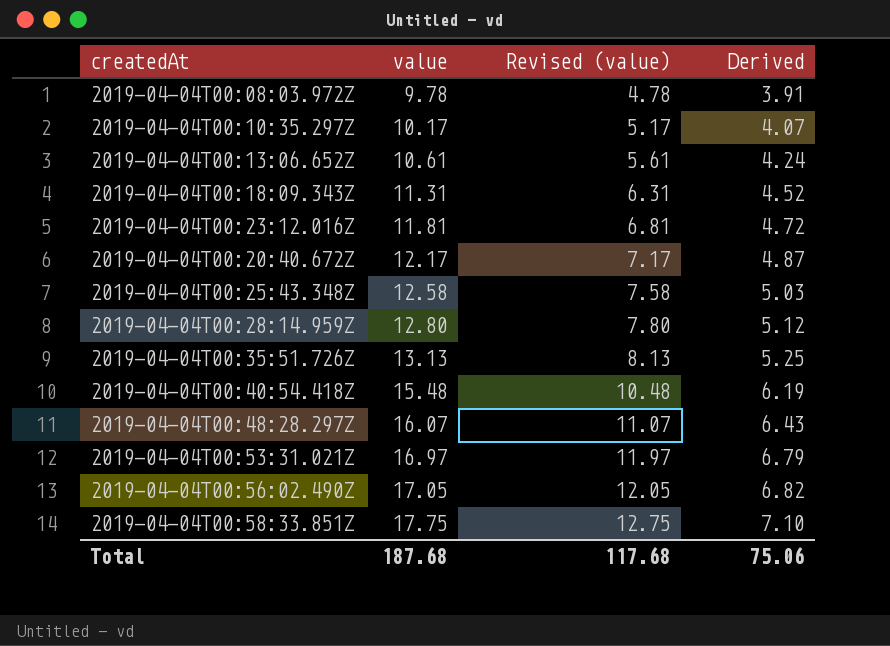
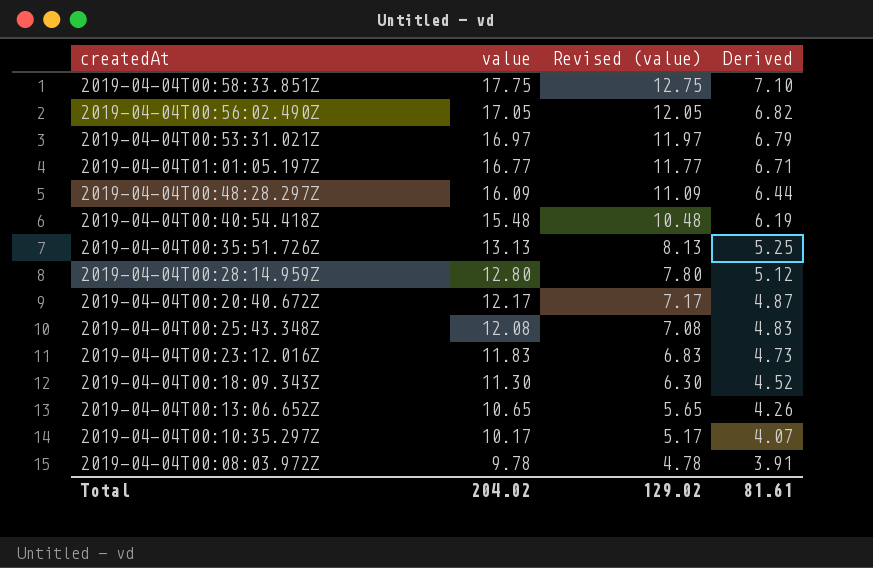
row order: value ascending -> value descending
row 2019-04-04T01:01:05.197Z: none -> 16.77 | 11.77 | 6.71
2019-04-04T00:48:28.297Z | value: 16.07 -> 16.09
2019-04-04T00:48:28.297Z | Revised (value): 11.07 -> 11.09
2019-04-04T00:48:28.297Z | Derived: 6.43 -> 6.44
2019-04-04T00:25:43.348Z | value: 12.58 -> 12.08
2019-04-04T00:25:43.348Z | Revised (value): 7.58 -> 7.08
2019-04-04T00:25:43.348Z | Derived: 5.03 -> 4.83
2019-04-04T00:23:12.016Z | value: 11.81 -> 11.83
2019-04-04T00:23:12.016Z | Revised (value): 6.81 -> 6.83
2019-04-04T00:23:12.016Z | Derived: 4.72 -> 4.73
2019-04-04T00:18:09.343Z | value: 11.31 -> 11.30
2019-04-04T00:18:09.343Z | Revised (value): 6.31 -> 6.30
2019-04-04T00:13:06.652Z | value: 10.61 -> 10.65
2019-04-04T00:13:06.652Z | Revised (value): 5.61 -> 5.65
2019-04-04T00:13:06.652Z | Derived: 4.24 -> 4.26
Total | value: 187.68 -> 204.02
Total | Revised (value): 117.68 -> 129.02
Total | Derived: 75.06 -> 81.61

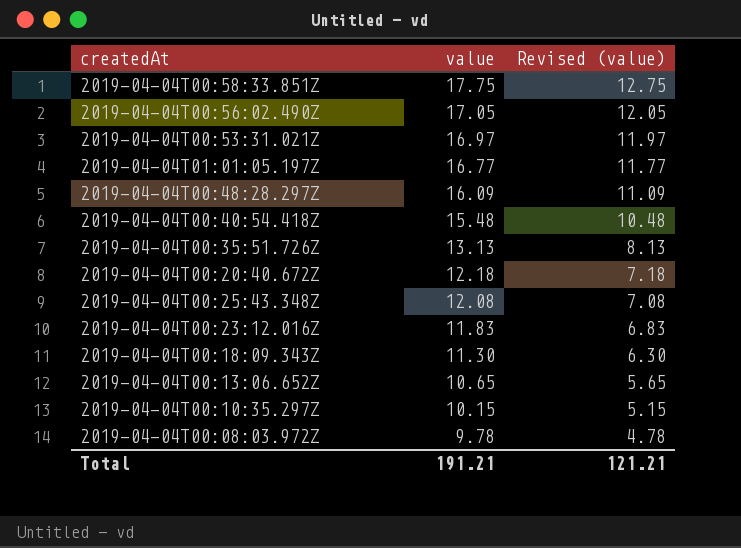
column Derived | formula: [value] * 0.4 -> none
row 2019-04-04T00:28:14.959Z: 12.80 | 7.80 | 5.12 -> none
2019-04-04T00:20:40.672Z | value: 12.17 -> 12.18
2019-04-04T00:20:40.672Z | Revised (value): 7.17 -> 7.18
2019-04-04T00:10:35.297Z | value: 10.17 -> 10.15
2019-04-04T00:10:35.297Z | Revised (value): 5.17 -> 5.15
Total | value: 204.02 -> 191.21
Total | Revised (value): 129.02 -> 121.21

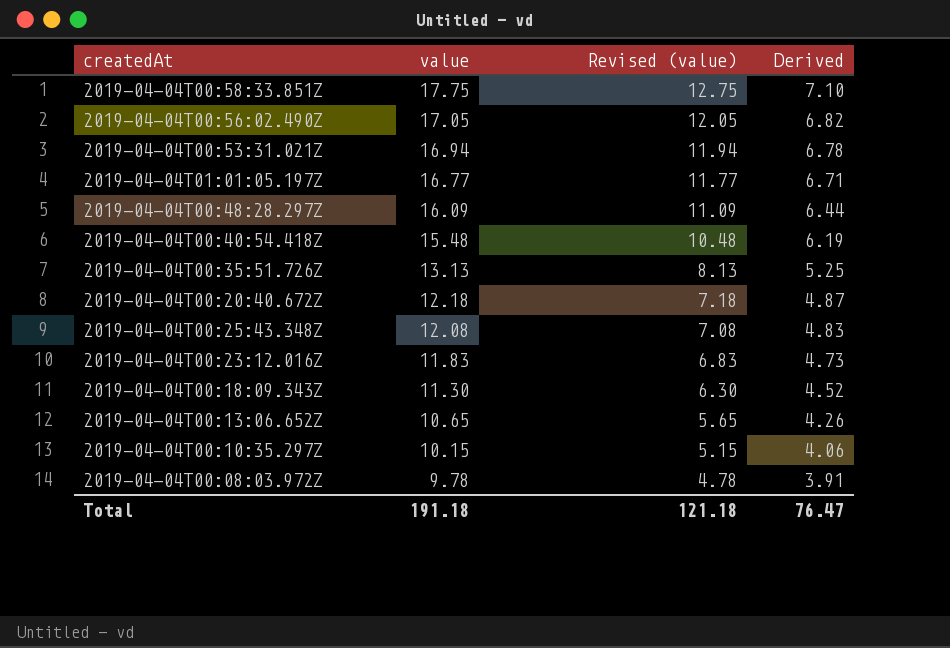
column Derived | formula: none -> [value] * 0.4
2019-04-04T00:53:31.021Z | value: 16.97 -> 16.94
2019-04-04T00:53:31.021Z | Revised (value): 11.97 -> 11.94
Total | value: 191.21 -> 191.18
Total | Revised (value): 121.21 -> 121.18

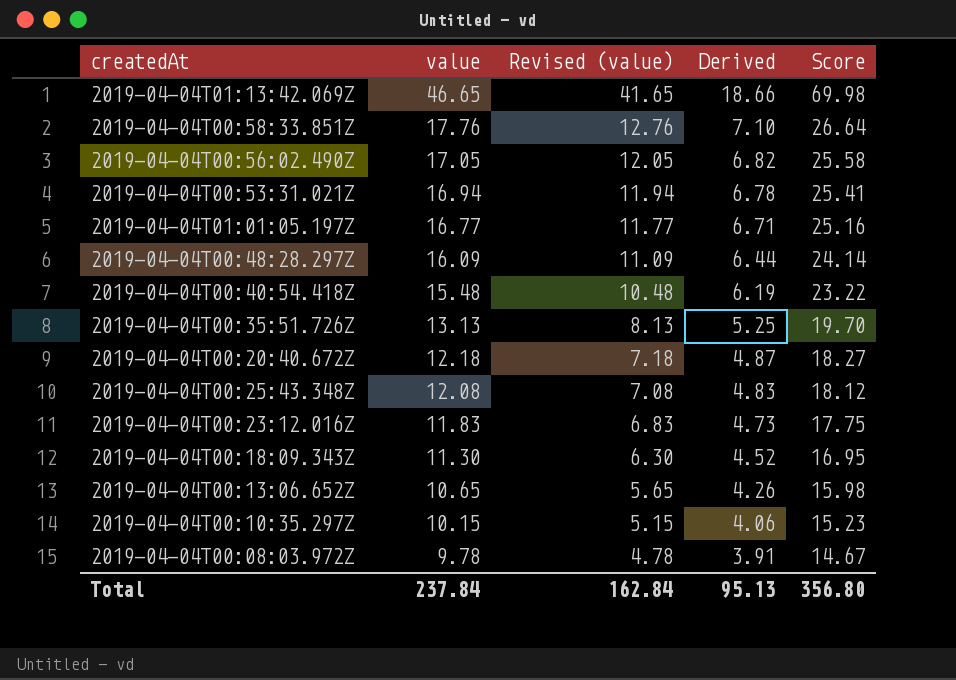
column Score | formula: none -> [value] * 1.5
row 2019-04-04T01:13:42.069Z: none -> 46.65 | 41.65 | 18.66 | 69.98
2019-04-04T00:58:33.851Z | value: 17.75 -> 17.76
2019-04-04T00:58:33.851Z | Revised (value): 12.75 -> 12.76
Total | value: 191.18 -> 237.84
Total | Revised (value): 121.18 -> 162.84
Total | Derived: 76.47 -> 95.13

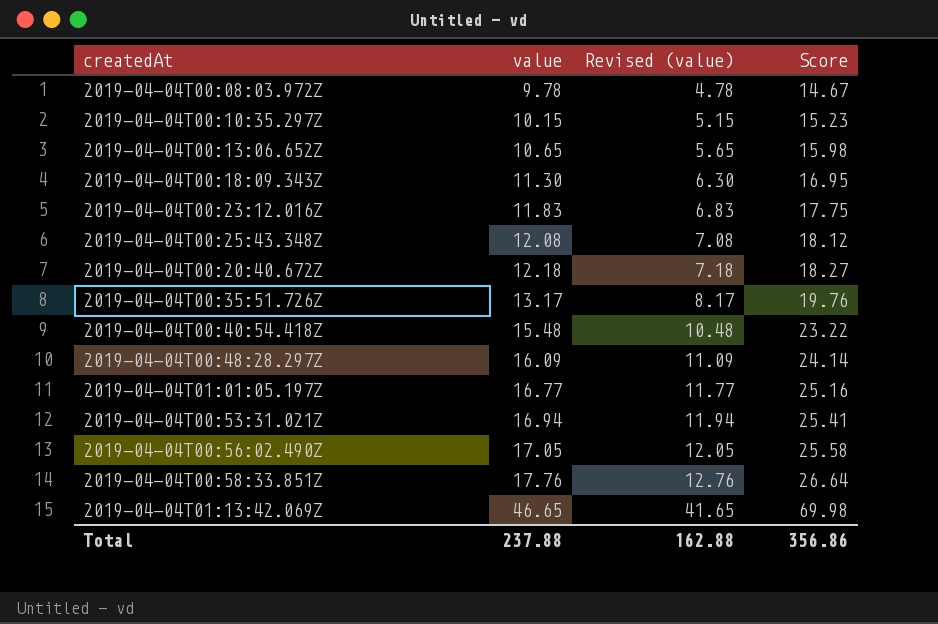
row order: value descending -> value ascending
column Derived | formula: [value] * 0.4 -> none
2019-04-04T00:35:51.726Z | value: 13.13 -> 13.17
2019-04-04T00:35:51.726Z | Revised (value): 8.13 -> 8.17
2019-04-04T00:35:51.726Z | Score: 19.70 -> 19.76
Total | value: 237.84 -> 237.88
Total | Revised (value): 162.84 -> 162.88
Total | Score: 356.80 -> 356.86

